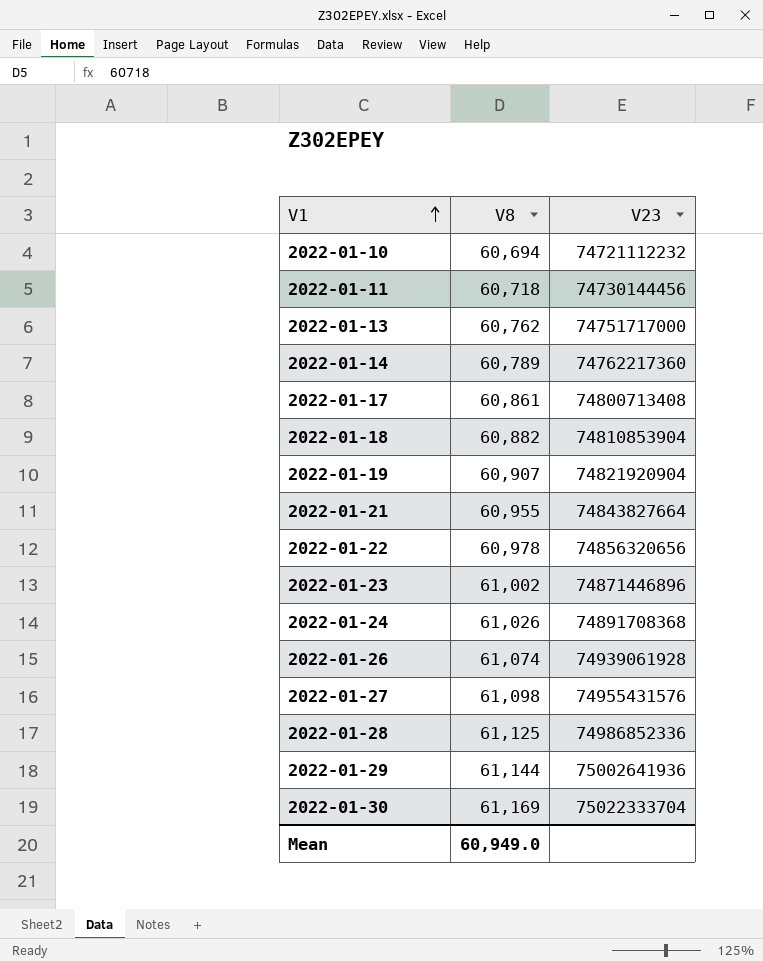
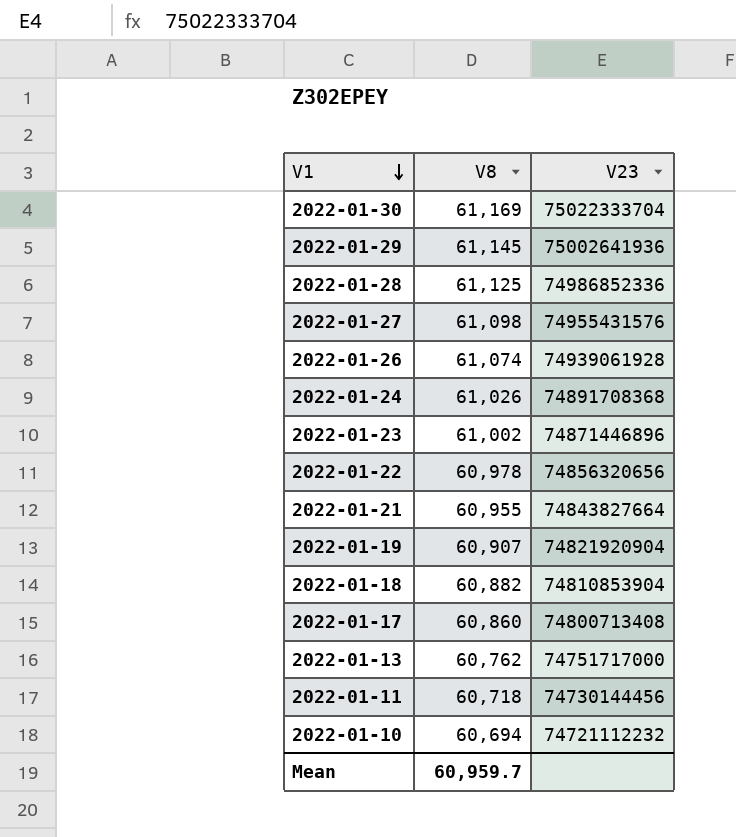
row order: V1 ascending -> V1 descending
row 2022-01-14: 60,789 | 74762217360 -> none
2022-01-29 | V8: 61,144 -> 61,145
2022-01-17 | V8: 60,861 -> 60,860
Mean | V8: 60,949.0 -> 60,959.7

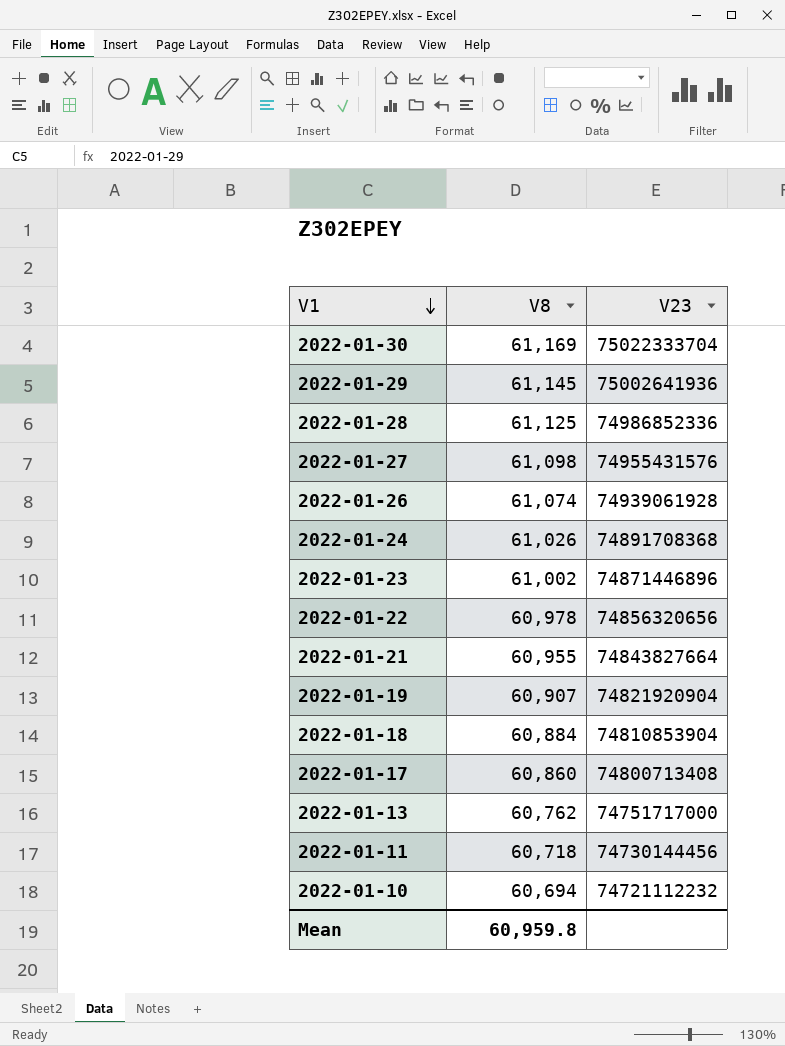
2022-01-18 | V8: 60,882 -> 60,884
Mean | V8: 60,959.7 -> 60,959.8

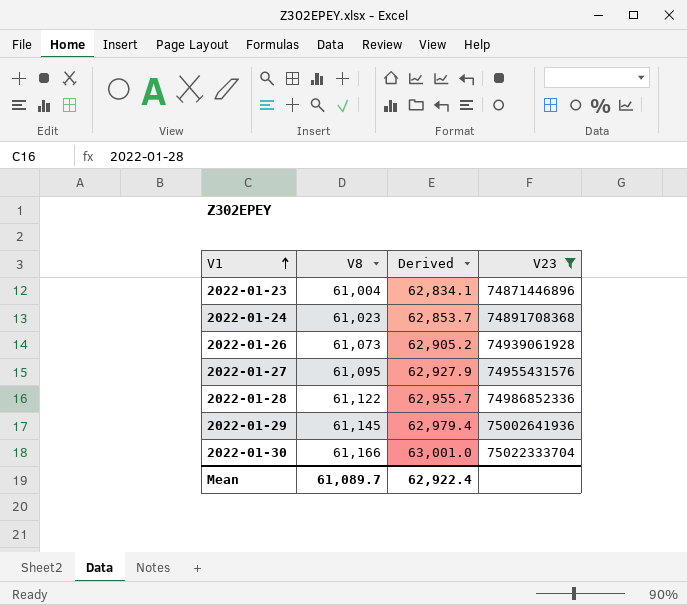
filter: none -> V23 >= 74871446896
row order: V1 descending -> V1 ascending
column Derived | formula: none -> [V8] * 1.03
2022-01-23 | V8: 61,002 -> 61,004
2022-01-24 | V8: 61,026 -> 61,023
2022-01-26 | V8: 61,074 -> 61,073
2022-01-27 | V8: 61,098 -> 61,095
2022-01-28 | V8: 61,125 -> 61,122
2022-01-30 | V8: 61,169 -> 61,166
Mean | V8: 60,959.8 -> 61,089.7

